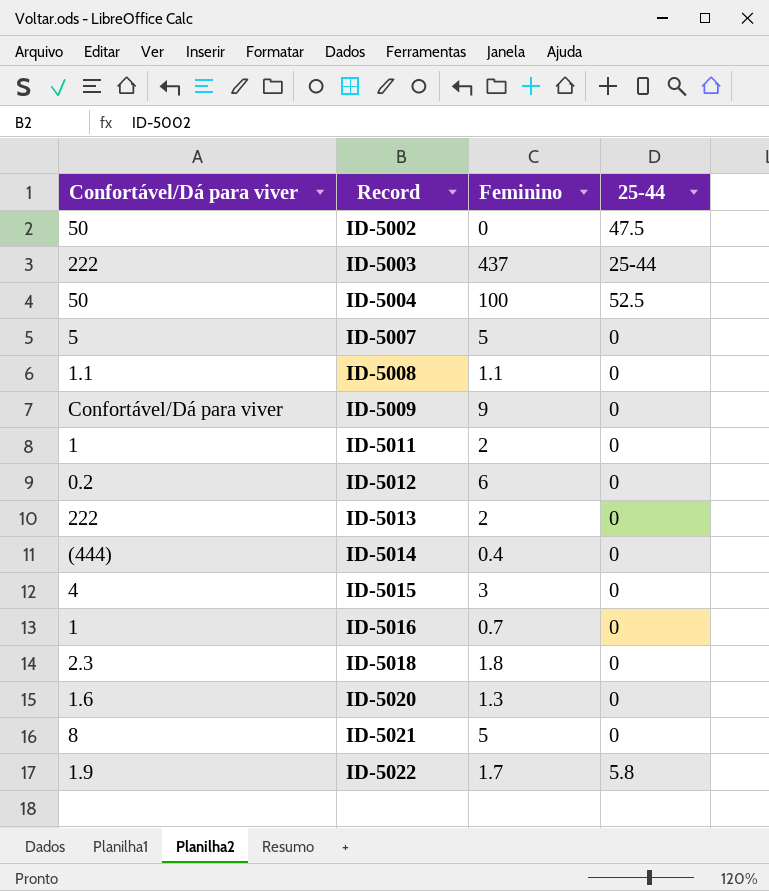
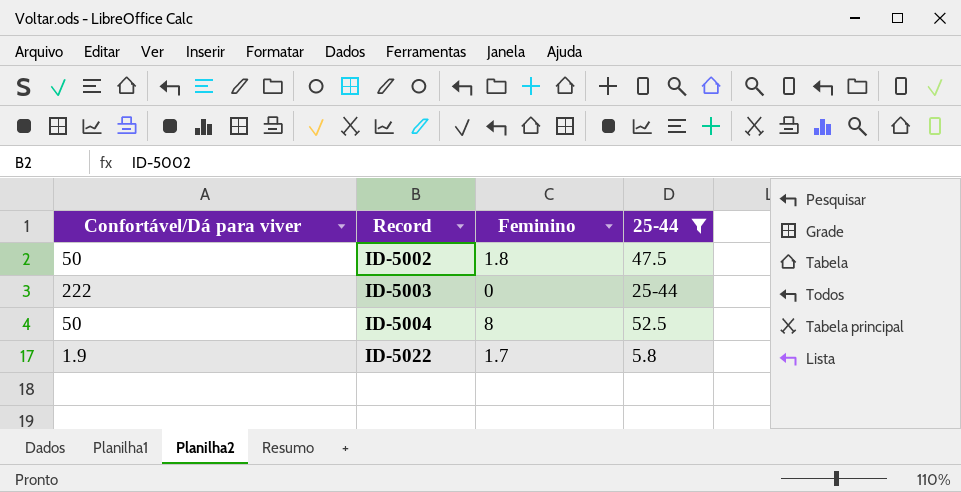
filter: none -> 25-44 != 0
ID-5002 | Feminino: 0 -> 1.8
ID-5003 | Feminino: 437 -> 0
ID-5004 | Feminino: 100 -> 8

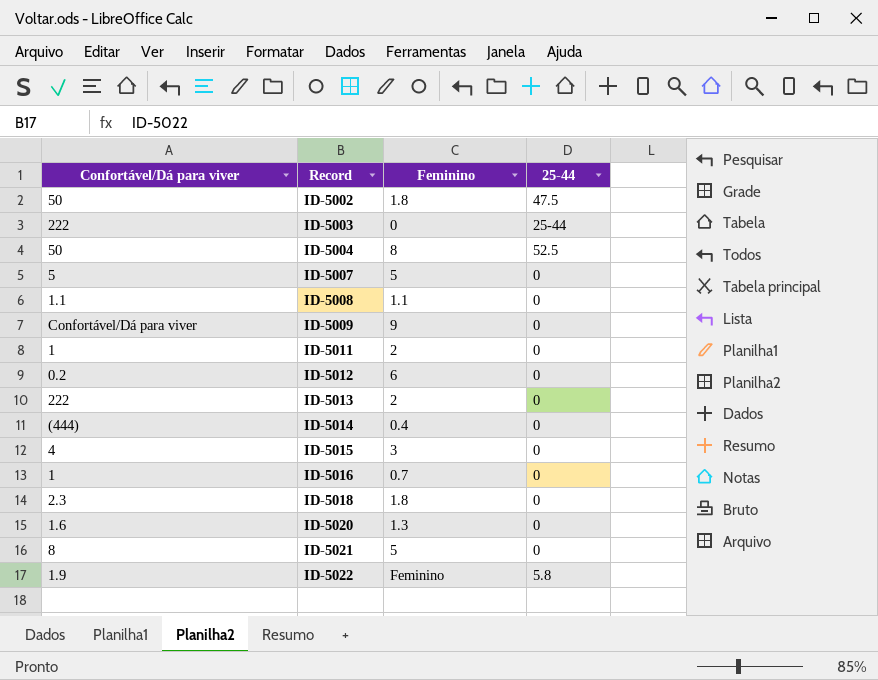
filter: 25-44 != 0 -> none
ID-5022 | Feminino: 1.7 -> Feminino

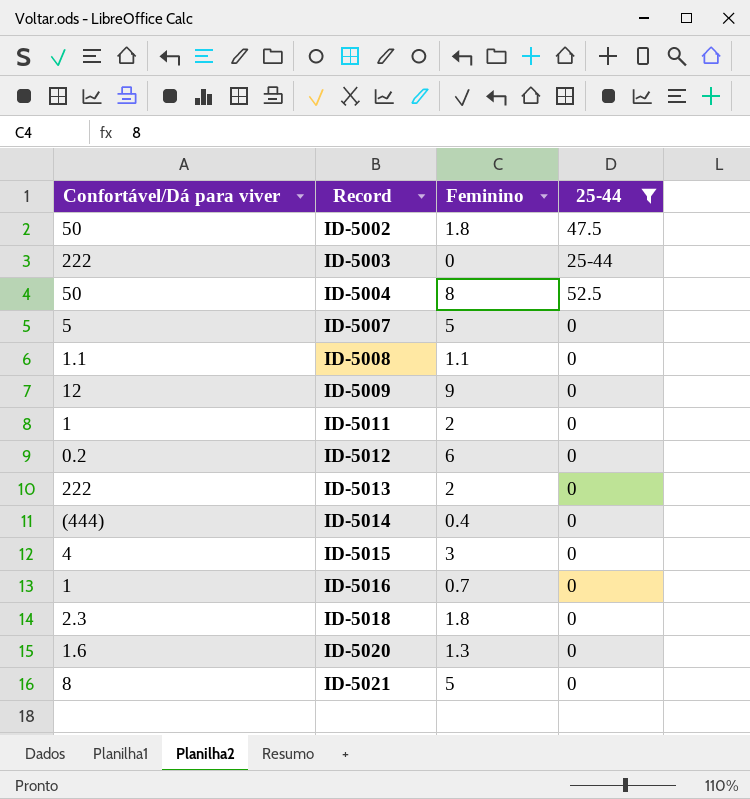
filter: none -> 25-44 != 5.8
ID-5009 | Confortável/Dá para viver: Confortável/Dá para viver -> 12

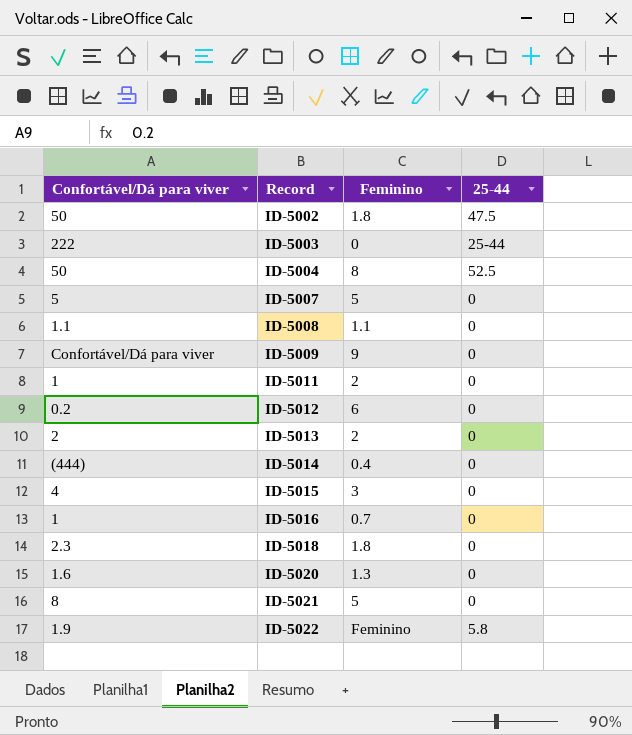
filter: 25-44 != 5.8 -> none
ID-5009 | Confortável/Dá para viver: 12 -> Confortável/Dá para viver
ID-5013 | Confortável/Dá para viver: 222 -> 2

